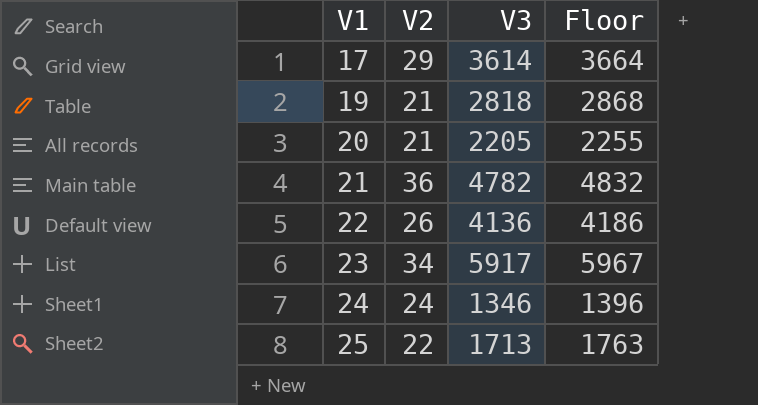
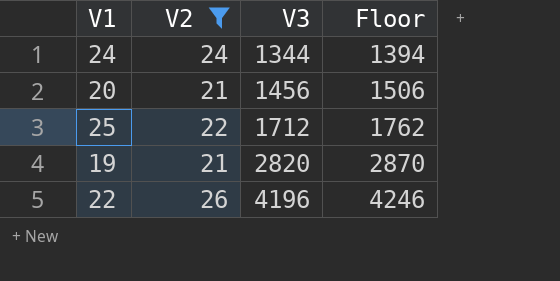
filter: none -> V2 <= 26
row order: V1 ascending -> V3 ascending
24 | V3: 1346 -> 1344
24 | Floor: 1396 -> 1394
20 | V3: 2205 -> 1456
20 | Floor: 2255 -> 1506
25 | V3: 1713 -> 1712
25 | Floor: 1763 -> 1762
19 | V3: 2818 -> 2820
19 | Floor: 2868 -> 2870
22 | V3: 4136 -> 4196
22 | Floor: 4186 -> 4246

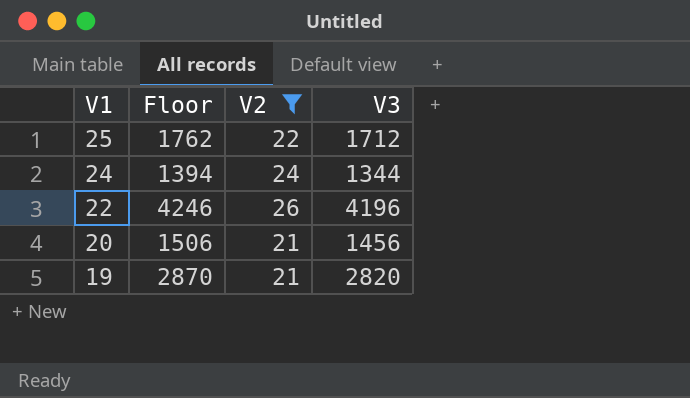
row order: V3 ascending -> V1 descending
column Floor | position: 4 -> 2

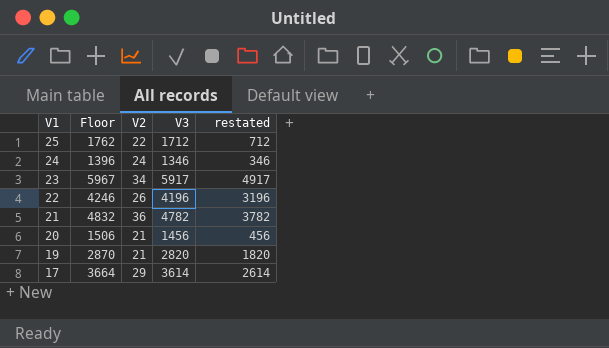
filter: V2 <= 26 -> none
column restated | formula: none -> [V3] - 1000
24 | Floor: 1394 -> 1396
24 | V3: 1344 -> 1346

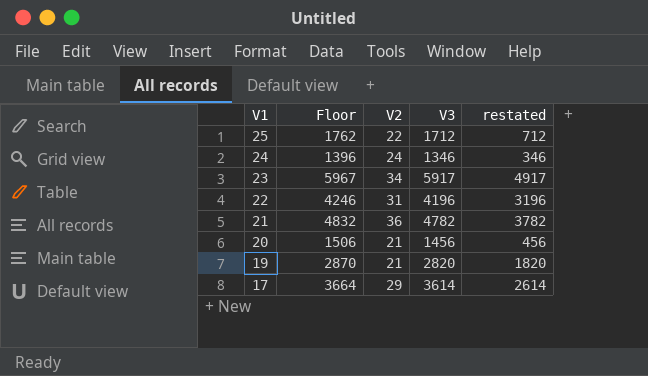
22 | V2: 26 -> 31

